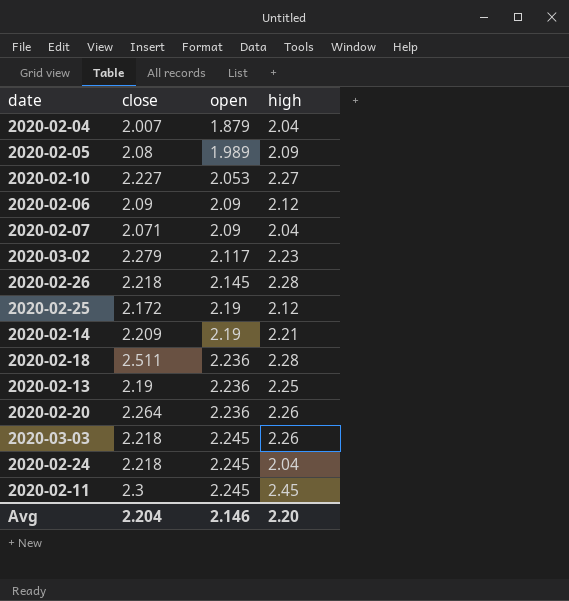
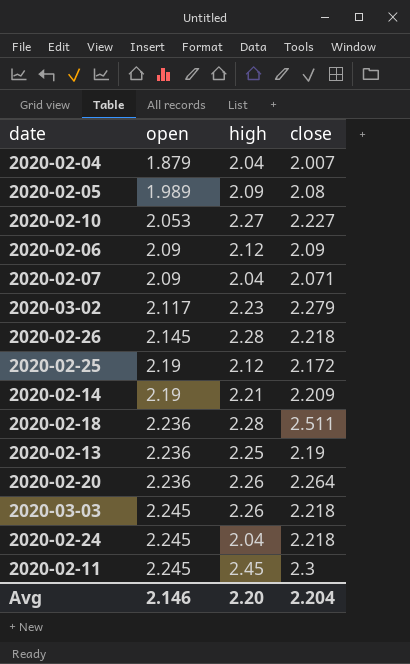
column close | position: 2 -> 4

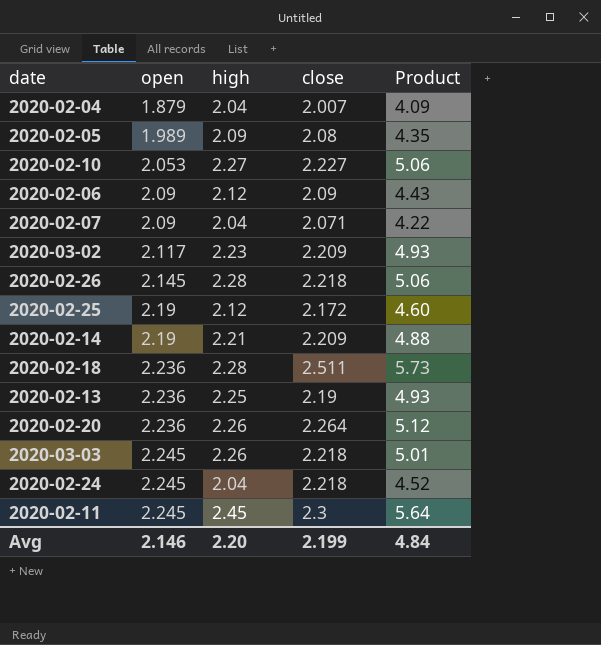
column Product | formula: none -> [high] * [close]
2020-03-02 | close: 2.279 -> 2.209
Avg | close: 2.204 -> 2.199

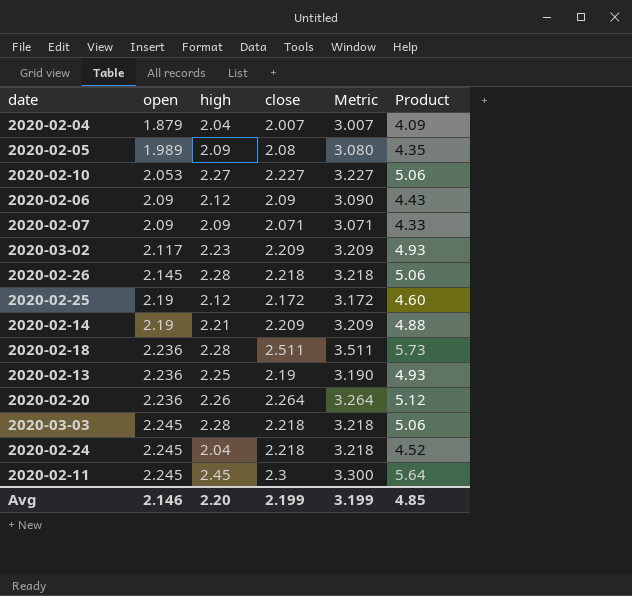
column Metric | formula: none -> [close] + 1
2020-02-07 | high: 2.04 -> 2.09
2020-02-07 | Product: 4.22 -> 4.33
2020-03-03 | high: 2.26 -> 2.28
2020-03-03 | Product: 5.01 -> 5.06
Avg | Product: 4.84 -> 4.85

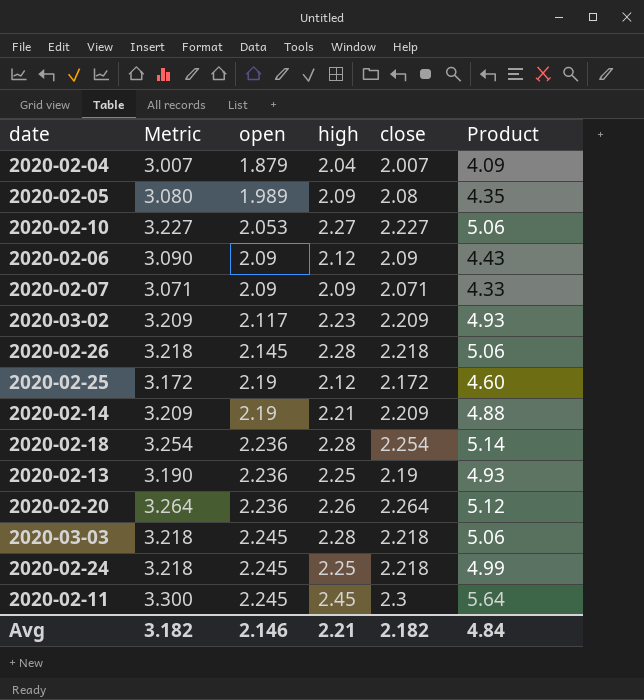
column Metric | position: 5 -> 2
2020-02-18 | Metric: 3.511 -> 3.254
2020-02-18 | close: 2.511 -> 2.254
2020-02-18 | Product: 5.73 -> 5.14
2020-02-24 | high: 2.04 -> 2.25
2020-02-24 | Product: 4.52 -> 4.99
Avg | Metric: 3.199 -> 3.182
Avg | high: 2.20 -> 2.21
Avg | close: 2.199 -> 2.182
Avg | Product: 4.85 -> 4.84

